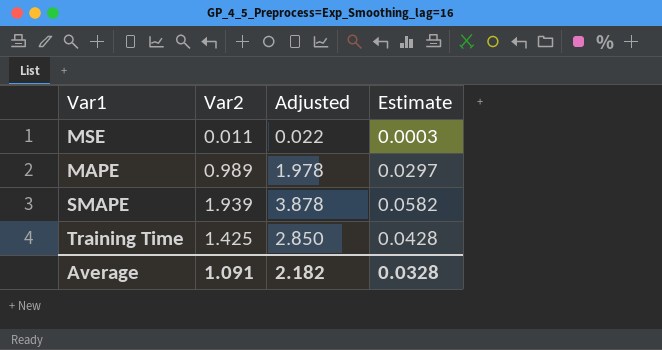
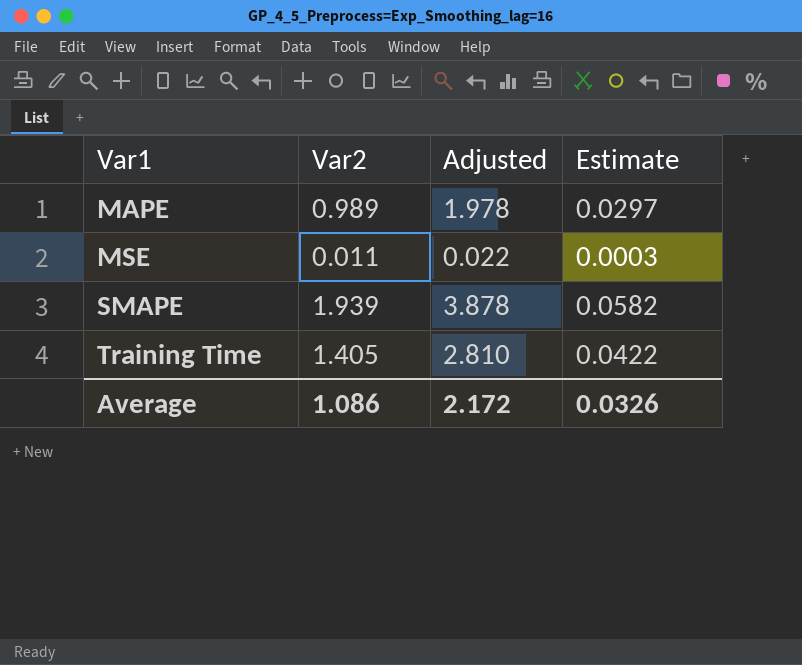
row order: none -> Var1 ascending
Training Time | Var2: 1.425 -> 1.405
Training Time | Adjusted: 2.850 -> 2.810
Training Time | Estimate: 0.0428 -> 0.0422
Average | Var2: 1.091 -> 1.086
Average | Adjusted: 2.182 -> 2.172
Average | Estimate: 0.0328 -> 0.0326

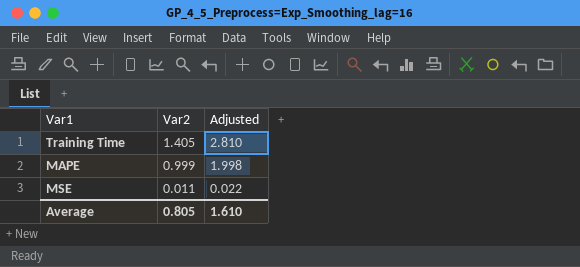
row order: Var1 ascending -> Var2 descending
column Estimate | formula: [Var2] * 0.03 -> none
row SMAPE: 1.939 | 3.878 | 0.0582 -> none
MAPE | Var2: 0.989 -> 0.999
MAPE | Adjusted: 1.978 -> 1.998
Average | Var2: 1.086 -> 0.805
Average | Adjusted: 2.172 -> 1.610

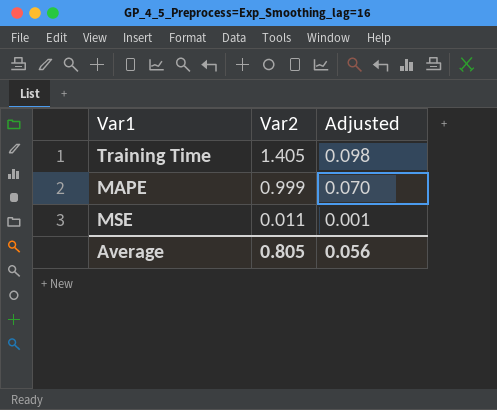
column Adjusted | formula: [Var2] * 2 -> [Var2] * 0.07
Average | Adjusted: 1.610 -> 0.056

